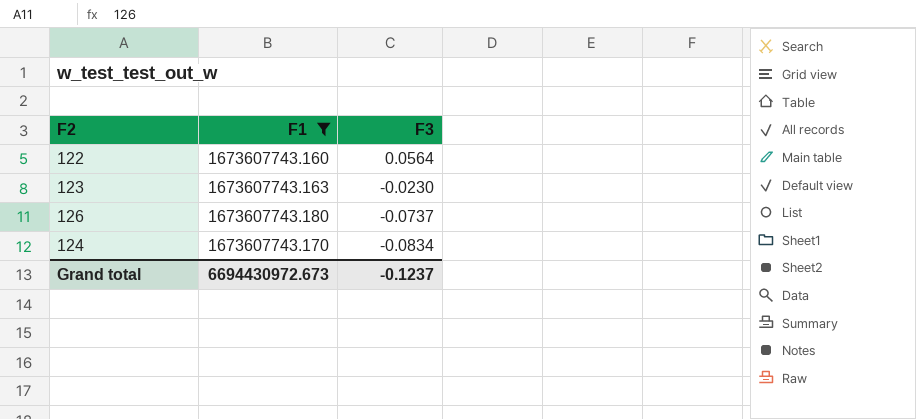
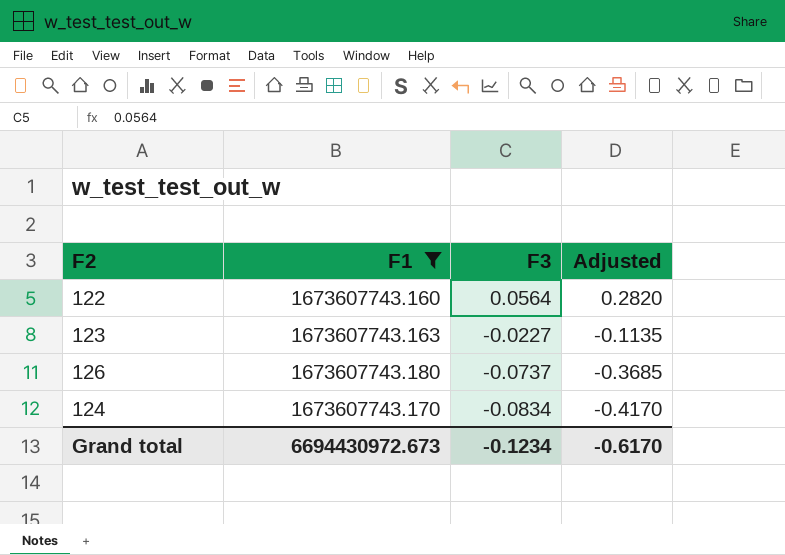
column Adjusted | formula: none -> [F3] * 5
123 | F3: -0.0230 -> -0.0227
Grand total | F3: -0.1237 -> -0.1234

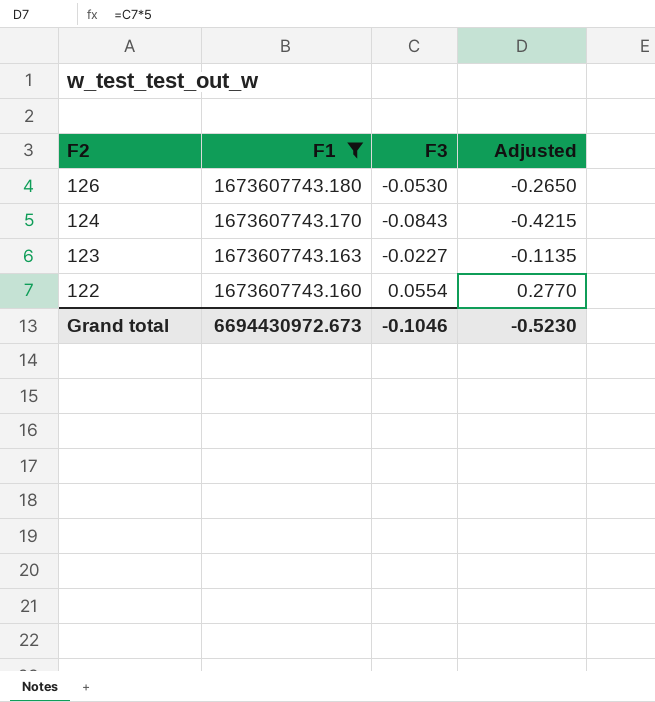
row order: F3 descending -> F2 descending
126 | F3: -0.0737 -> -0.0530
126 | Adjusted: -0.3685 -> -0.2650
124 | F3: -0.0834 -> -0.0843
124 | Adjusted: -0.4170 -> -0.4215
122 | F3: 0.0564 -> 0.0554
122 | Adjusted: 0.2820 -> 0.2770
Grand total | F3: -0.1234 -> -0.1046
Grand total | Adjusted: -0.6170 -> -0.5230

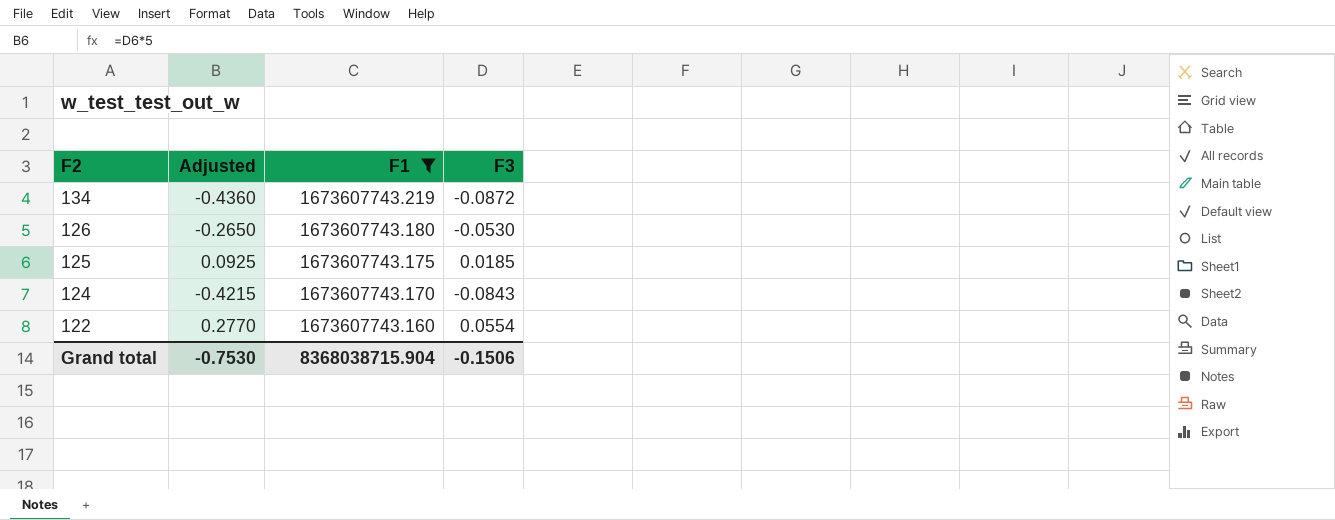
column Adjusted | position: 4 -> 2
row 123: 1673607743.163 | -0.0227 | -0.1135 -> none
row 134: none -> -0.4360 | 1673607743.219 | -0.0872
row 125: none -> 0.0925 | 1673607743.175 | 0.0185
Grand total | Adjusted: -0.5230 -> -0.7530
Grand total | F1: 6694430972.673 -> 8368038715.904
Grand total | F3: -0.1046 -> -0.1506

